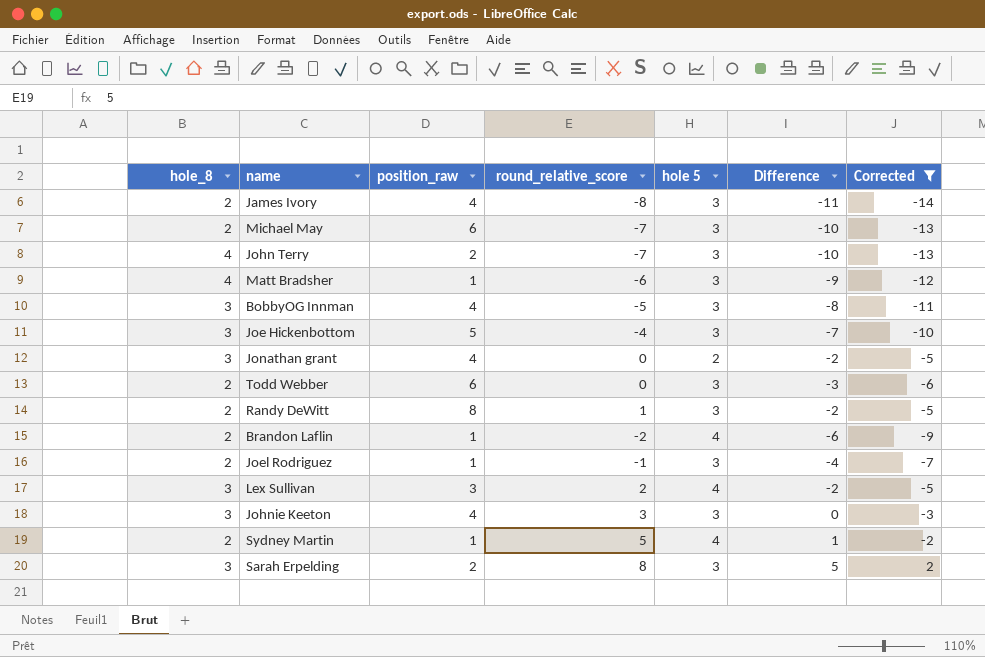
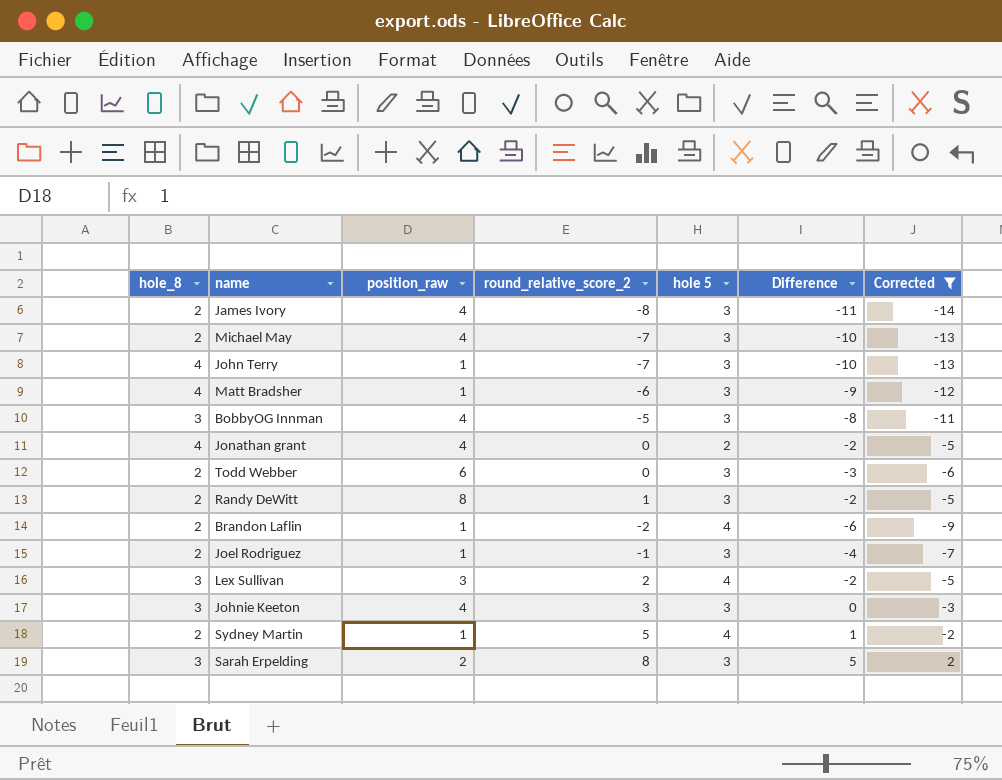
column name: round_relative_score -> round_relative_score_2
row Joe Hickenbottom: 3 | 5 | -4 | 3 | -7 | -10 -> none
Michael May | position_raw: 6 -> 4
John Terry | position_raw: 2 -> 1
Jonathan grant | hole_8: 3 -> 4

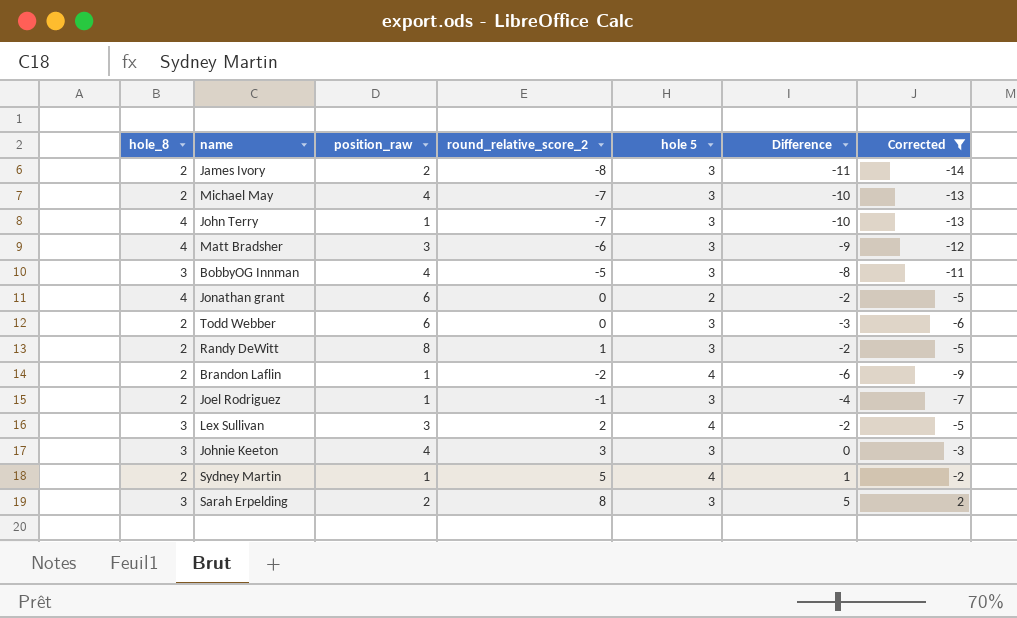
James Ivory | position_raw: 4 -> 2
Matt Bradsher | position_raw: 1 -> 3
Jonathan grant | position_raw: 4 -> 6

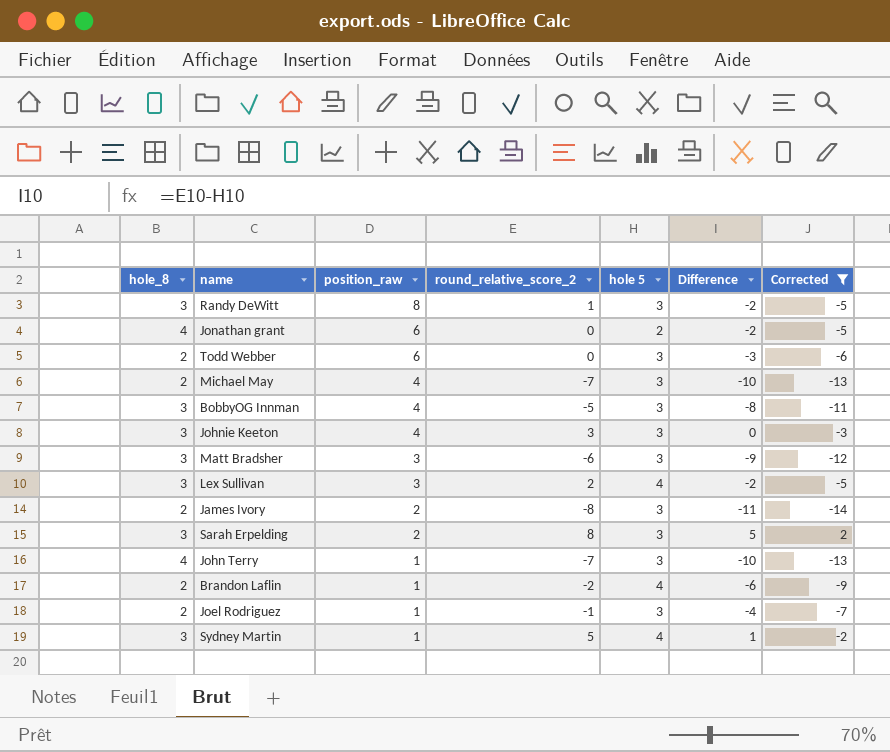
row order: none -> position_raw descending
Randy DeWitt | hole_8: 2 -> 3
Matt Bradsher | hole_8: 4 -> 3
Sydney Martin | hole_8: 2 -> 3

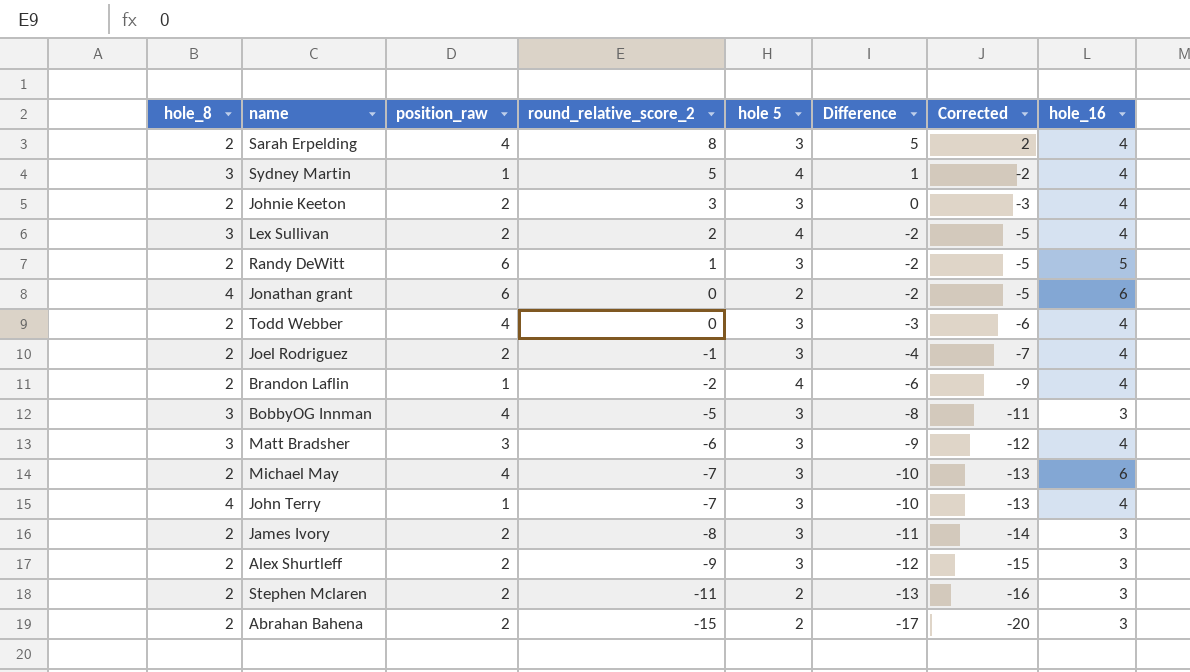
filter: Corrected >= -14 -> none
row order: position_raw descending -> round_relative_score_2 descending
column hole_16 | position: none -> 8
Sarah Erpelding | hole_8: 3 -> 2
Sarah Erpelding | position_raw: 2 -> 4
Johnie Keeton | hole_8: 3 -> 2
Johnie Keeton | position_raw: 4 -> 2
Lex Sullivan | position_raw: 3 -> 2
Randy DeWitt | hole_8: 3 -> 2
Randy DeWitt | position_raw: 8 -> 6
Todd Webber | position_raw: 6 -> 4
Joel Rodriguez | position_raw: 1 -> 2

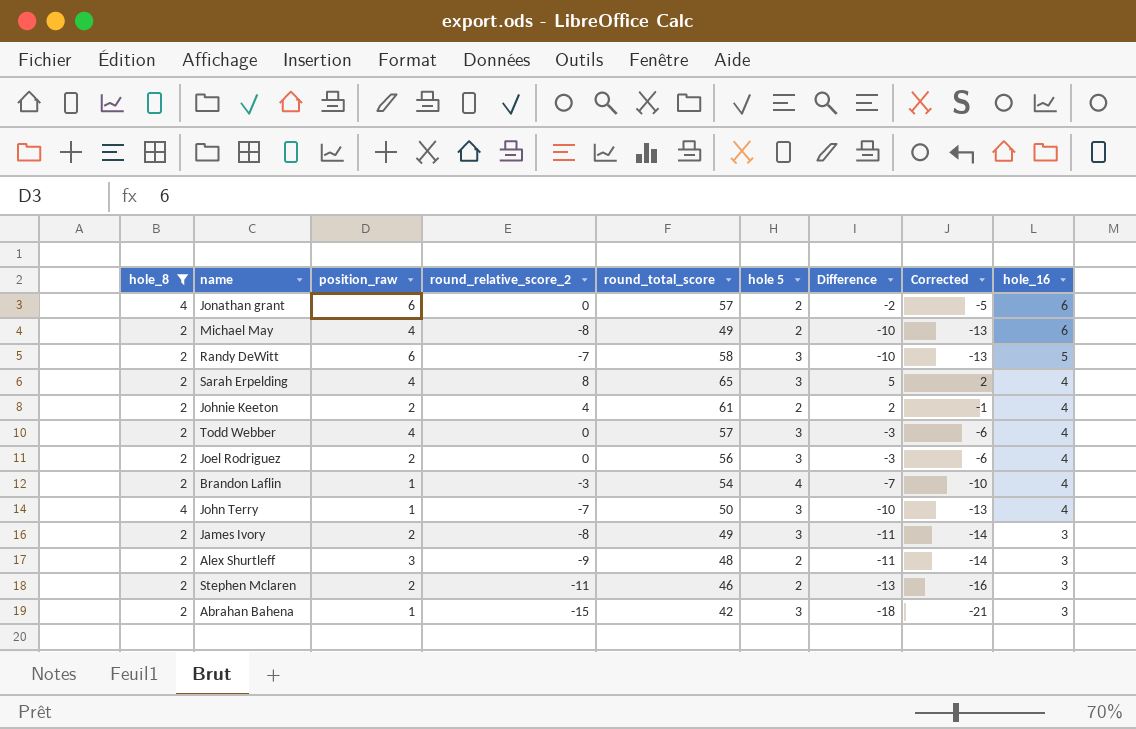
filter: none -> hole_8 != 3
row order: round_relative_score_2 descending -> hole_16 descending
column round_total_score | position: none -> 5
Michael May | round_relative_score_2: -7 -> -8
Michael May | hole 5: 3 -> 2
Randy DeWitt | round_relative_score_2: 1 -> -7
Randy DeWitt | Difference: -2 -> -10
Randy DeWitt | Corrected: -5 -> -13
Johnie Keeton | round_relative_score_2: 3 -> 4
Johnie Keeton | hole 5: 3 -> 2
Johnie Keeton | Difference: 0 -> 2
Johnie Keeton | Corrected: -3 -> -1
Joel Rodriguez | round_relative_score_2: -1 -> 0
Joel Rodriguez | Difference: -4 -> -3
Joel Rodriguez | Corrected: -7 -> -6
Brandon Laflin | round_relative_score_2: -2 -> -3
Brandon Laflin | Difference: -6 -> -7
Brandon Laflin | Corrected: -9 -> -10
Alex Shurtleff | position_raw: 2 -> 3
Alex Shurtleff | hole 5: 3 -> 2
Alex Shurtleff | Difference: -12 -> -11
Alex Shurtleff | Corrected: -15 -> -14
Abrahan Bahena | position_raw: 2 -> 1
Abrahan Bahena | hole 5: 2 -> 3
Abrahan Bahena | Difference: -17 -> -18
Abrahan Bahena | Corrected: -20 -> -21

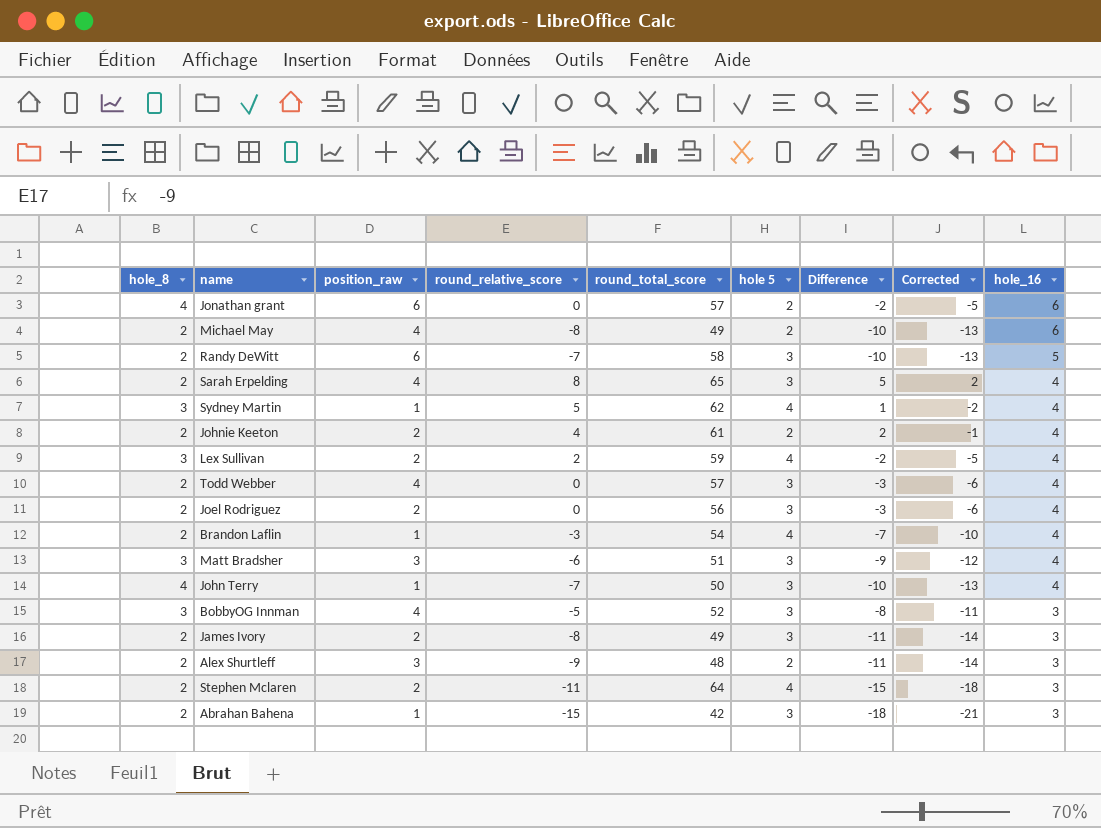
filter: hole_8 != 3 -> none
column name: round_relative_score_2 -> round_relative_score
Stephen Mclaren | round_total_score: 46 -> 64
Stephen Mclaren | hole 5: 2 -> 4
Stephen Mclaren | Difference: -13 -> -15
Stephen Mclaren | Corrected: -16 -> -18

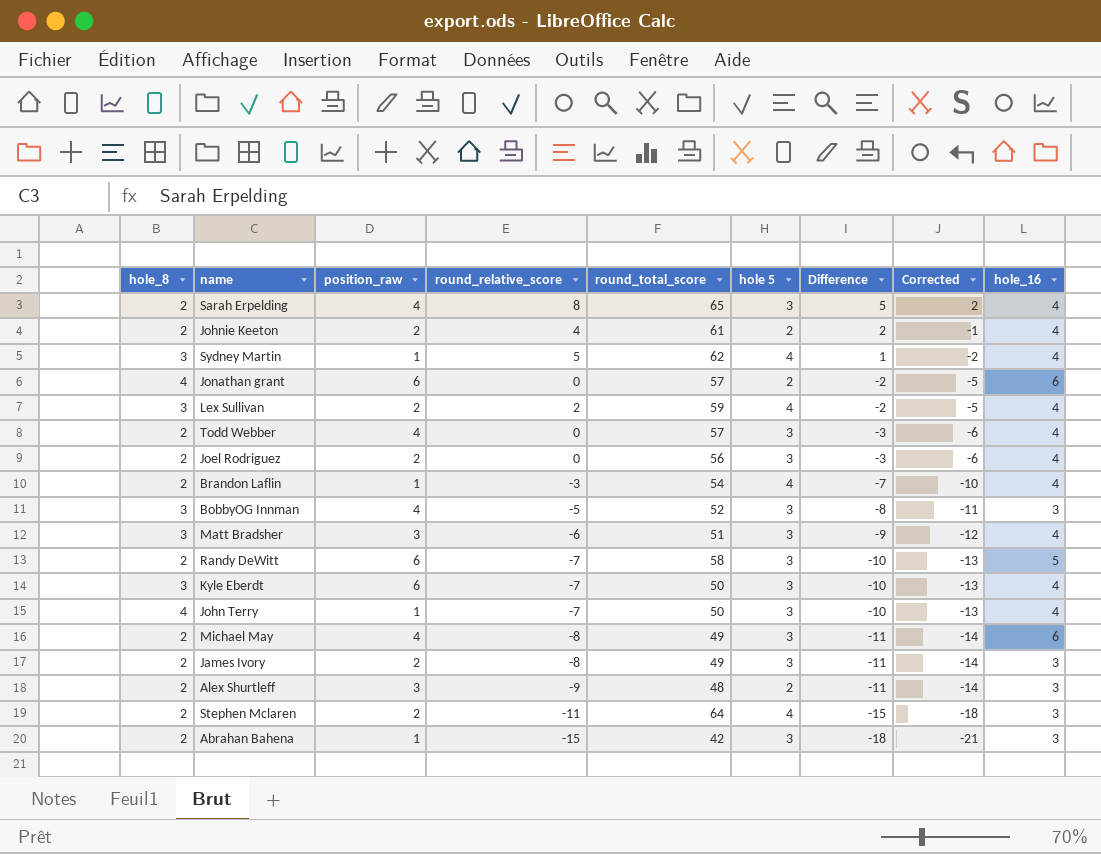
row order: hole_16 descending -> Difference descending
row Kyle Eberdt: none -> 3 | 6 | -7 | 50 | 3 | -10 | -13 | 4
Michael May | hole 5: 2 -> 3
Michael May | Difference: -10 -> -11
Michael May | Corrected: -13 -> -14

